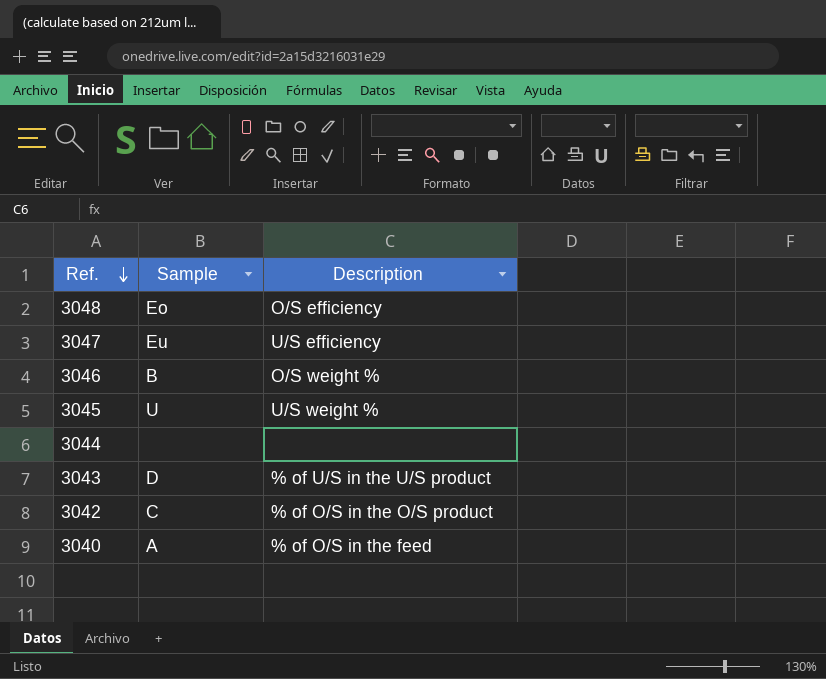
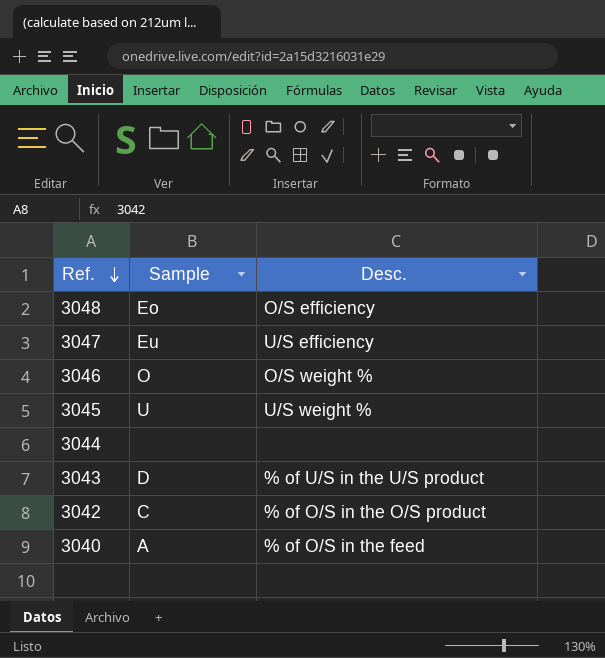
column name: Description -> Desc.
3046 | Sample: B -> O

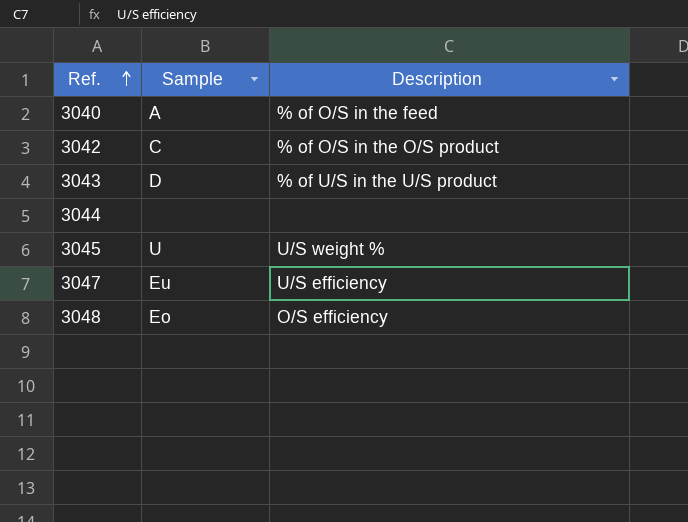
row order: Ref. descending -> Ref. ascending
column name: Desc. -> Description
row 3046: O | O/S weight % -> none

